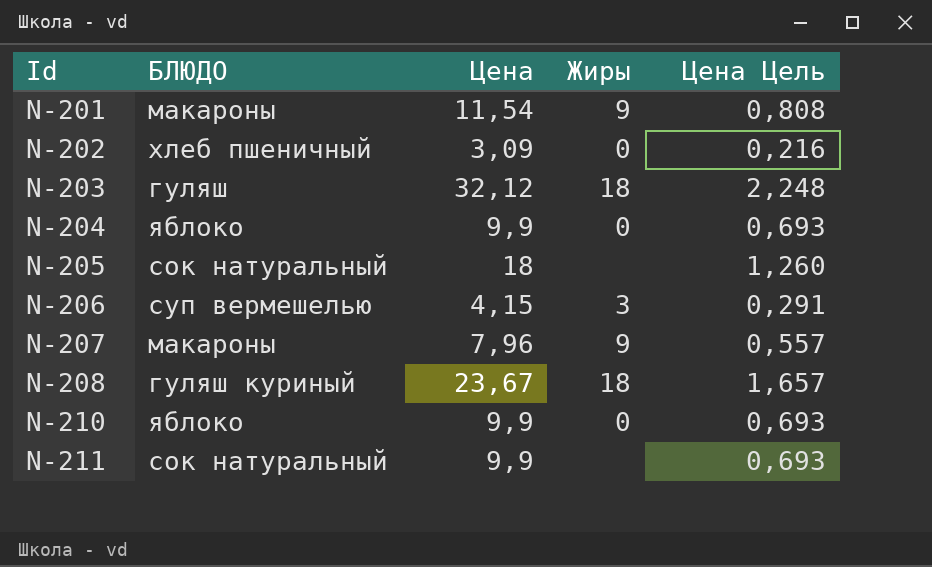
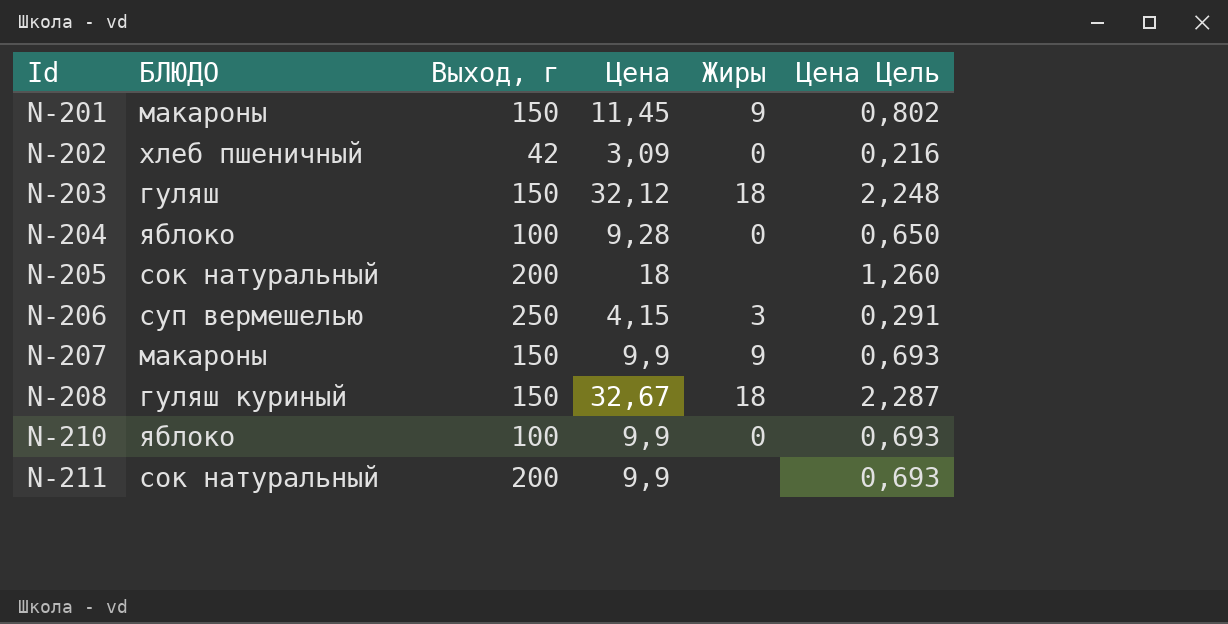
column Выход, г | position: none -> 3
N-201 | Цена: 11,54 -> 11,45
N-201 | Цена Цель: 0,808 -> 0,802
N-204 | Цена: 9,9 -> 9,28
N-204 | Цена Цель: 0,693 -> 0,650
N-207 | Цена: 7,96 -> 9,9
N-207 | Цена Цель: 0,557 -> 0,693
N-208 | Цена: 23,67 -> 32,67
N-208 | Цена Цель: 1,657 -> 2,287

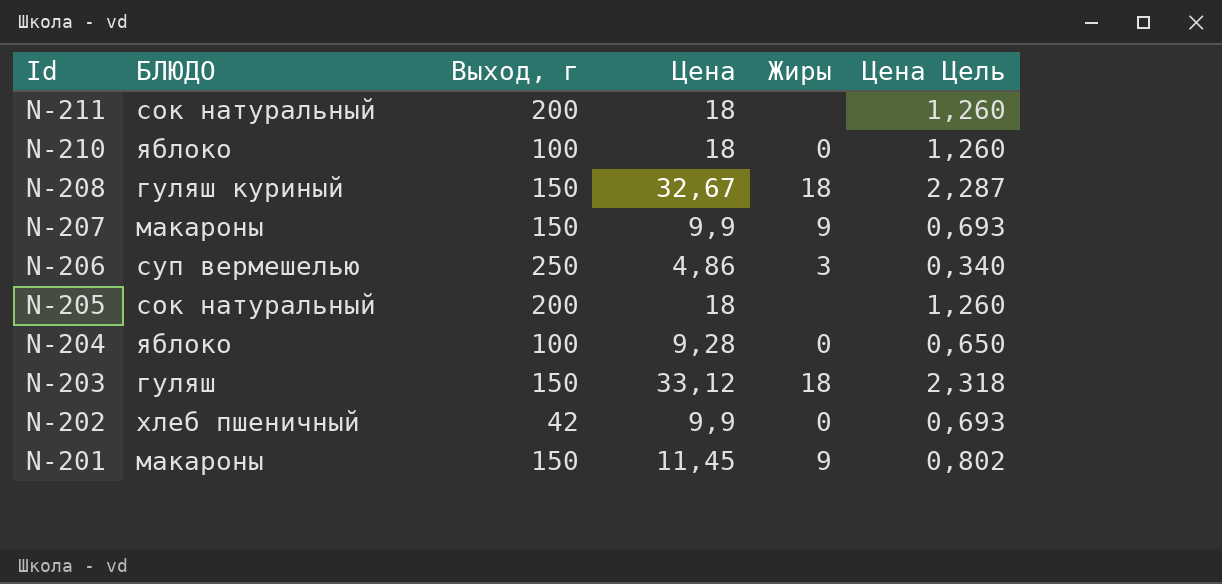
row order: Id ascending -> Id descending
N-211 | Цена: 9,9 -> 18
N-211 | Цена Цель: 0,693 -> 1,260
N-210 | Цена: 9,9 -> 18
N-210 | Цена Цель: 0,693 -> 1,260
N-206 | Цена: 4,15 -> 4,86
N-206 | Цена Цель: 0,291 -> 0,340
N-203 | Цена: 32,12 -> 33,12
N-203 | Цена Цель: 2,248 -> 2,318
N-202 | Цена: 3,09 -> 9,9
N-202 | Цена Цель: 0,216 -> 0,693

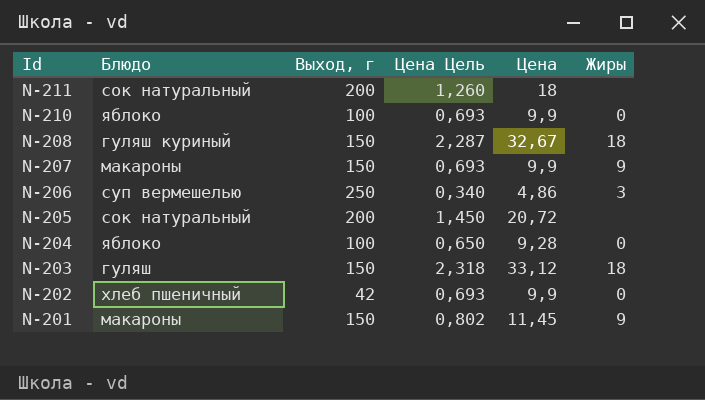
column name: БЛЮДО -> Блюдо
column Цена Цель | position: 6 -> 4
N-210 | Цена Цель: 1,260 -> 0,693
N-210 | Цена: 18 -> 9,9
N-205 | Цена Цель: 1,260 -> 1,450
N-205 | Цена: 18 -> 20,72

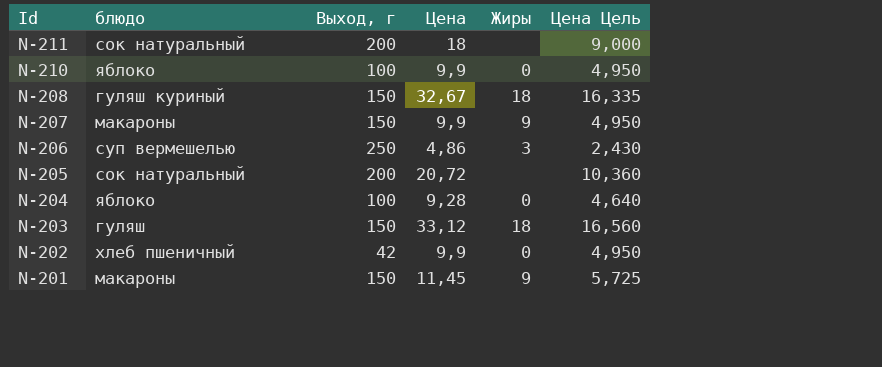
column name: Блюдо -> блюдо
column Цена Цель | formula: [Цена] * 0,07 -> [Цена] * 0,5
column Цена Цель | position: 4 -> 6

